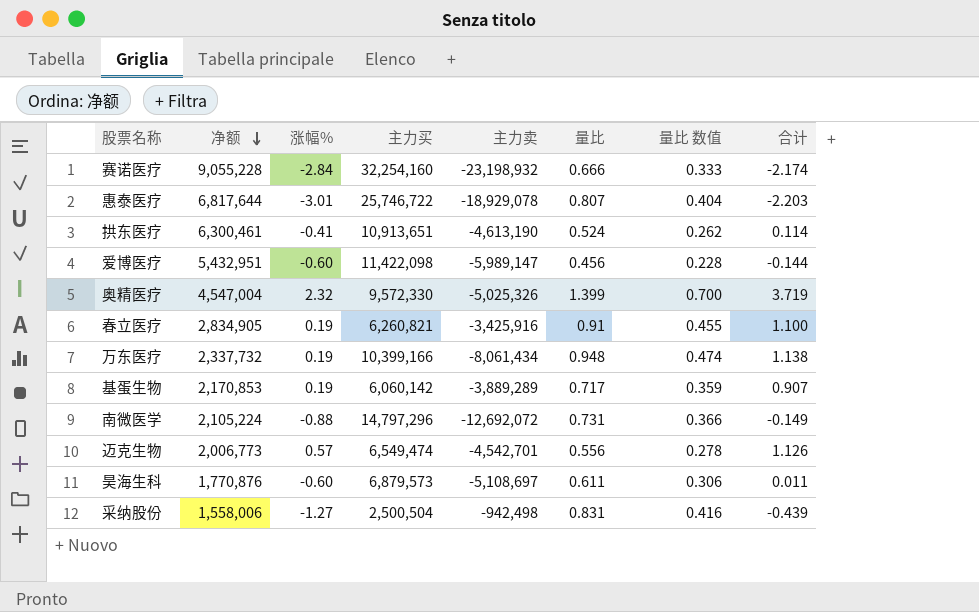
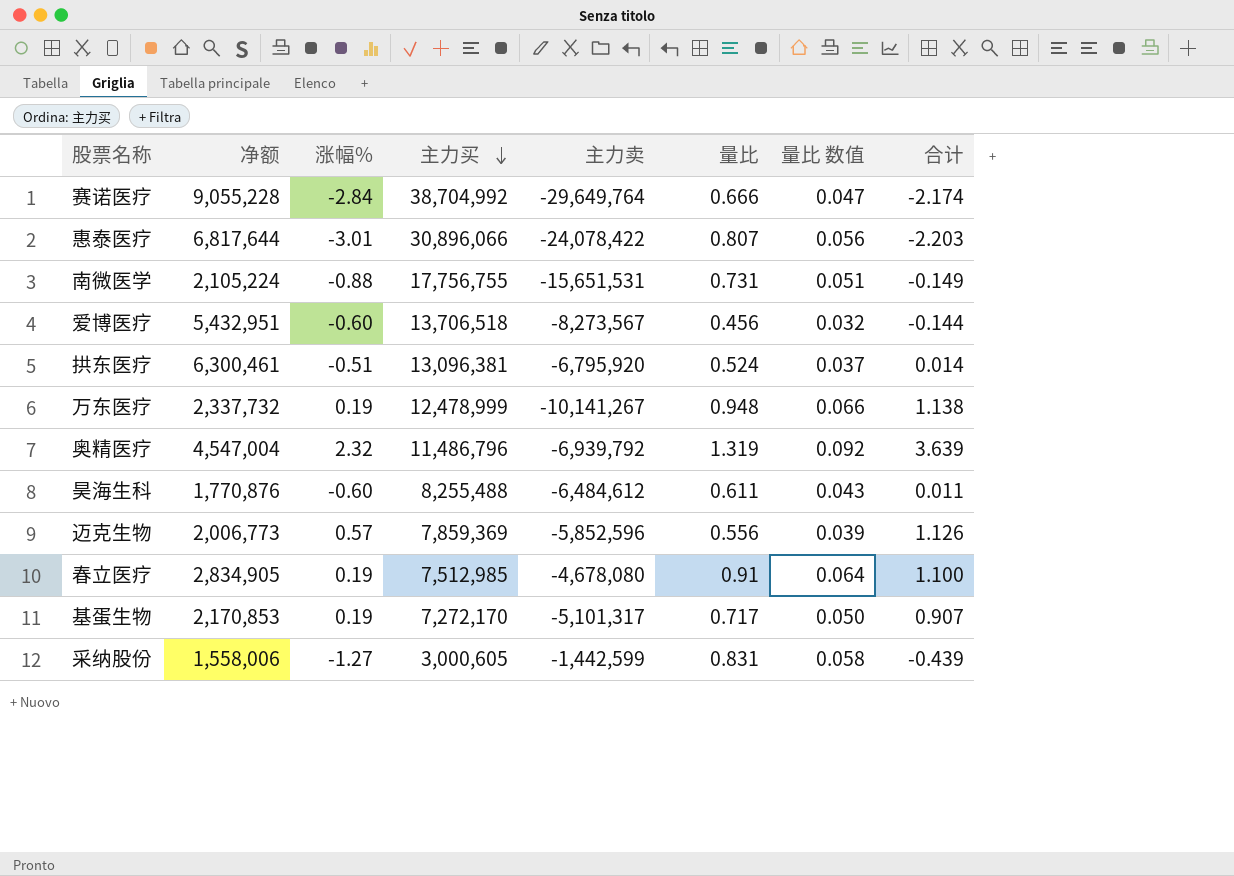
row order: 净额 descending -> 主力买 descending
column 量比 数值 | formula: [量比] * 0.5 -> [量比] * 0.07
赛诺医疗 | 主力买: 32,254,160 -> 38,704,992
赛诺医疗 | 主力卖: -23,198,932 -> -29,649,764
惠泰医疗 | 主力买: 25,746,722 -> 30,896,066
惠泰医疗 | 主力卖: -18,929,078 -> -24,078,422
南微医学 | 主力买: 14,797,296 -> 17,756,755
南微医学 | 主力卖: -12,692,072 -> -15,651,531
爱博医疗 | 主力买: 11,422,098 -> 13,706,518
爱博医疗 | 主力卖: -5,989,147 -> -8,273,567
拱东医疗 | 涨幅%: -0.41 -> -0.51
拱东医疗 | 主力买: 10,913,651 -> 13,096,381
拱东医疗 | 主力卖: -4,613,190 -> -6,795,920
拱东医疗 | 合计: 0.114 -> 0.014
万东医疗 | 主力买: 10,399,166 -> 12,478,999
万东医疗 | 主力卖: -8,061,434 -> -10,141,267
奥精医疗 | 主力买: 9,572,330 -> 11,486,796
奥精医疗 | 主力卖: -5,025,326 -> -6,939,792
奥精医疗 | 量比: 1.399 -> 1.319
奥精医疗 | 合计: 3.719 -> 3.639
昊海生科 | 主力买: 6,879,573 -> 8,255,488
昊海生科 | 主力卖: -5,108,697 -> -6,484,612
迈克生物 | 主力买: 6,549,474 -> 7,859,369
迈克生物 | 主力卖: -4,542,701 -> -5,852,596
春立医疗 | 主力买: 6,260,821 -> 7,512,985
春立医疗 | 主力卖: -3,425,916 -> -4,678,080
基蛋生物 | 主力买: 6,060,142 -> 7,272,170
基蛋生物 | 主力卖: -3,889,289 -> -5,101,317
采纳股份 | 主力买: 2,500,504 -> 3,000,605
采纳股份 | 主力卖: -942,498 -> -1,442,599

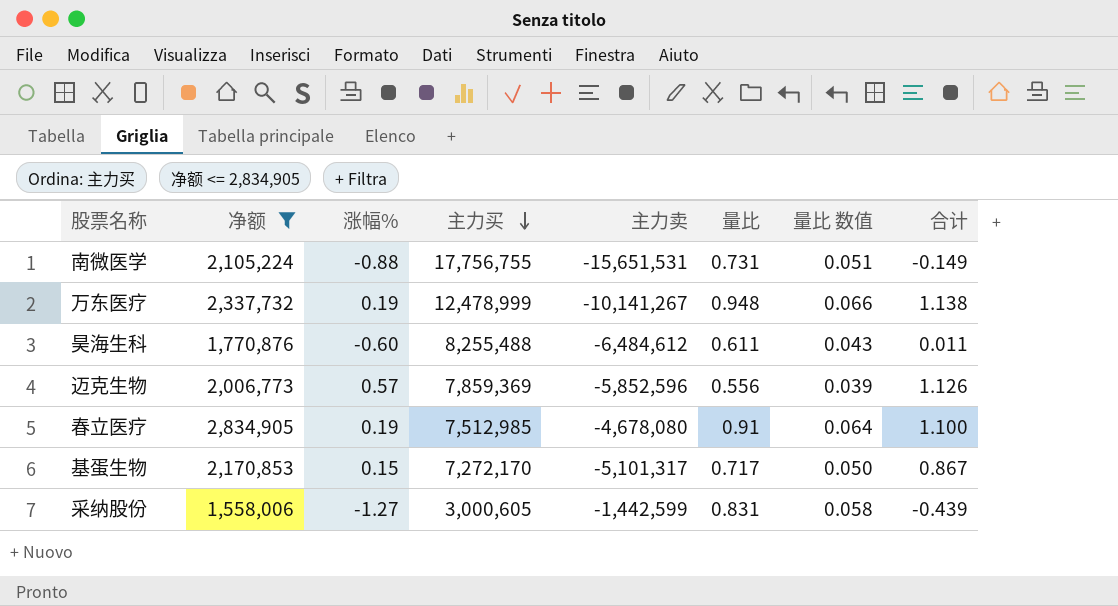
filter: none -> 净额 <= 2,834,905
基蛋生物 | 涨幅%: 0.19 -> 0.15
基蛋生物 | 合计: 0.907 -> 0.867

